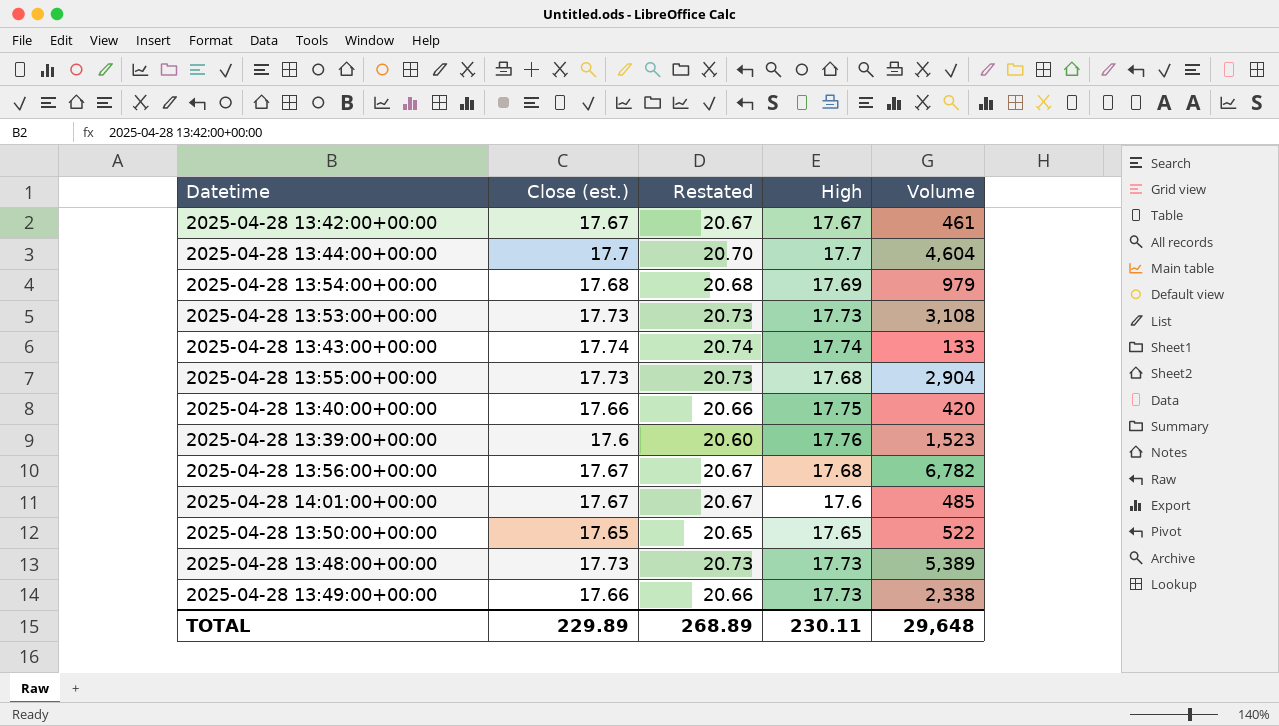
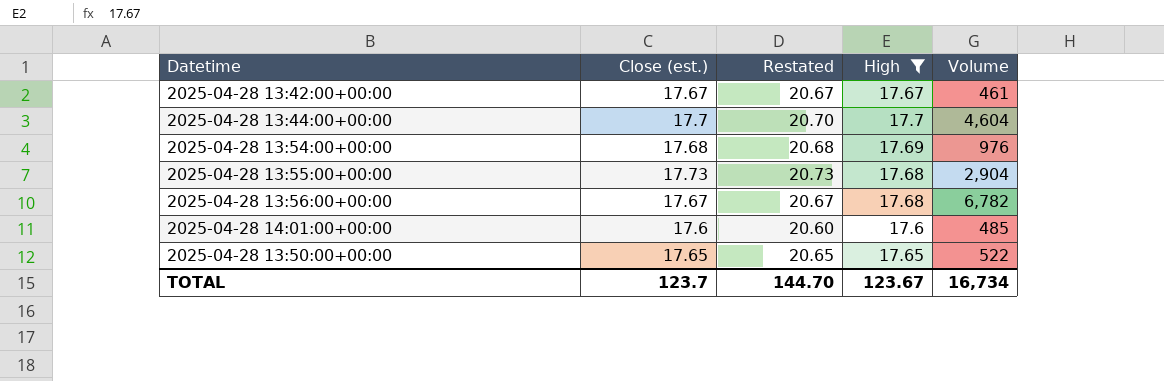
filter: none -> High <= 17.7
2025-04-28 13:54:00+00:00 | Volume: 979 -> 976
2025-04-28 14:01:00+00:00 | Close (est.): 17.67 -> 17.6
2025-04-28 14:01:00+00:00 | Restated: 20.67 -> 20.60
TOTAL | Close (est.): 229.89 -> 123.7
TOTAL | Restated: 268.89 -> 144.70
TOTAL | High: 230.11 -> 123.67
TOTAL | Volume: 29,648 -> 16,734

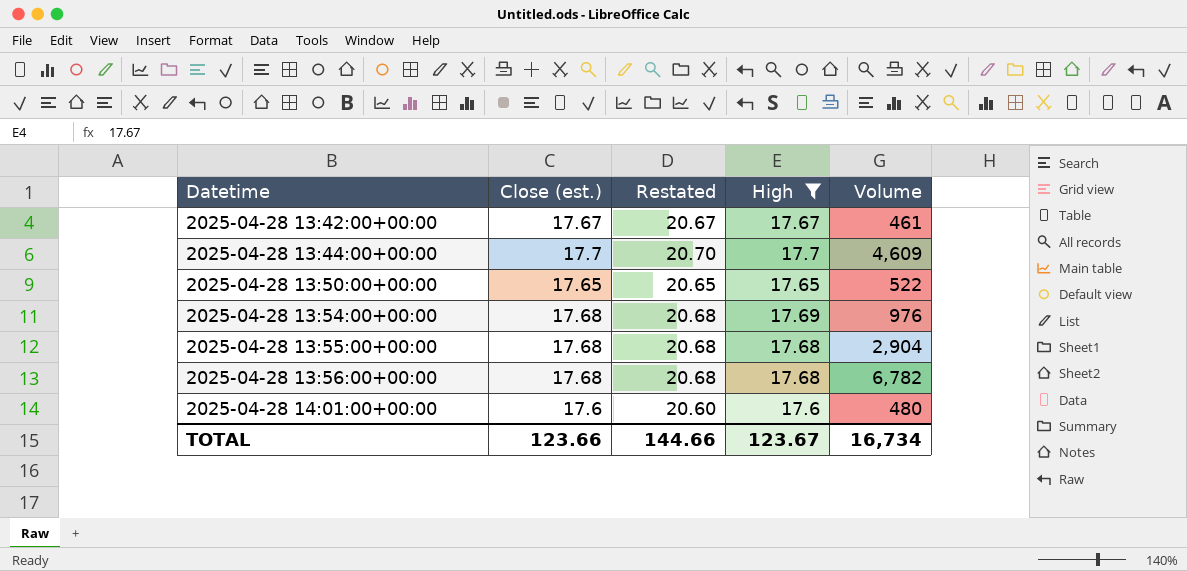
row order: none -> Datetime ascending
2025-04-28 13:44:00+00:00 | Volume: 4,604 -> 4,609
2025-04-28 13:55:00+00:00 | Close (est.): 17.73 -> 17.68
2025-04-28 13:55:00+00:00 | Restated: 20.73 -> 20.68
2025-04-28 13:56:00+00:00 | Close (est.): 17.67 -> 17.68
2025-04-28 13:56:00+00:00 | Restated: 20.67 -> 20.68
2025-04-28 14:01:00+00:00 | Volume: 485 -> 480
TOTAL | Close (est.): 123.7 -> 123.66
TOTAL | Restated: 144.70 -> 144.66

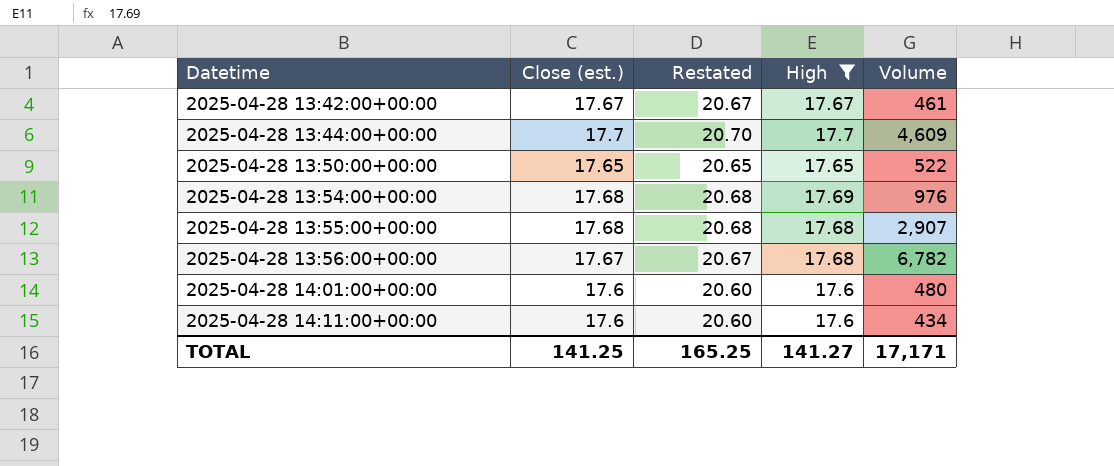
2025-04-28 13:55:00+00:00 | Volume: 2,904 -> 2,907
2025-04-28 13:56:00+00:00 | Close (est.): 17.68 -> 17.67
2025-04-28 13:56:00+00:00 | Restated: 20.68 -> 20.67
row 2025-04-28 14:11:00+00:00: none -> 17.6 | 20.60 | 17.6 | 434
TOTAL | Close (est.): 123.66 -> 141.25
TOTAL | Restated: 144.66 -> 165.25
TOTAL | High: 123.67 -> 141.27
TOTAL | Volume: 16,734 -> 17,171

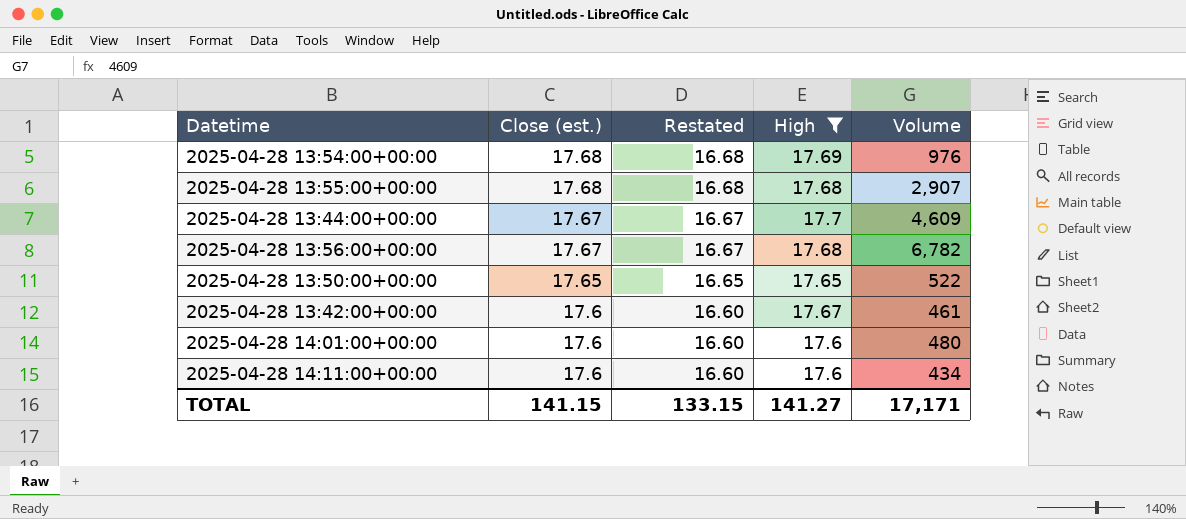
row order: Datetime ascending -> Close (est.) descending
column Restated | formula: [Close (est.)] + 3 -> [Close (est.)] - 1
2025-04-28 13:44:00+00:00 | Close (est.): 17.7 -> 17.67
2025-04-28 13:42:00+00:00 | Close (est.): 17.67 -> 17.6
TOTAL | Close (est.): 141.25 -> 141.15
TOTAL | Restated: 165.25 -> 133.15

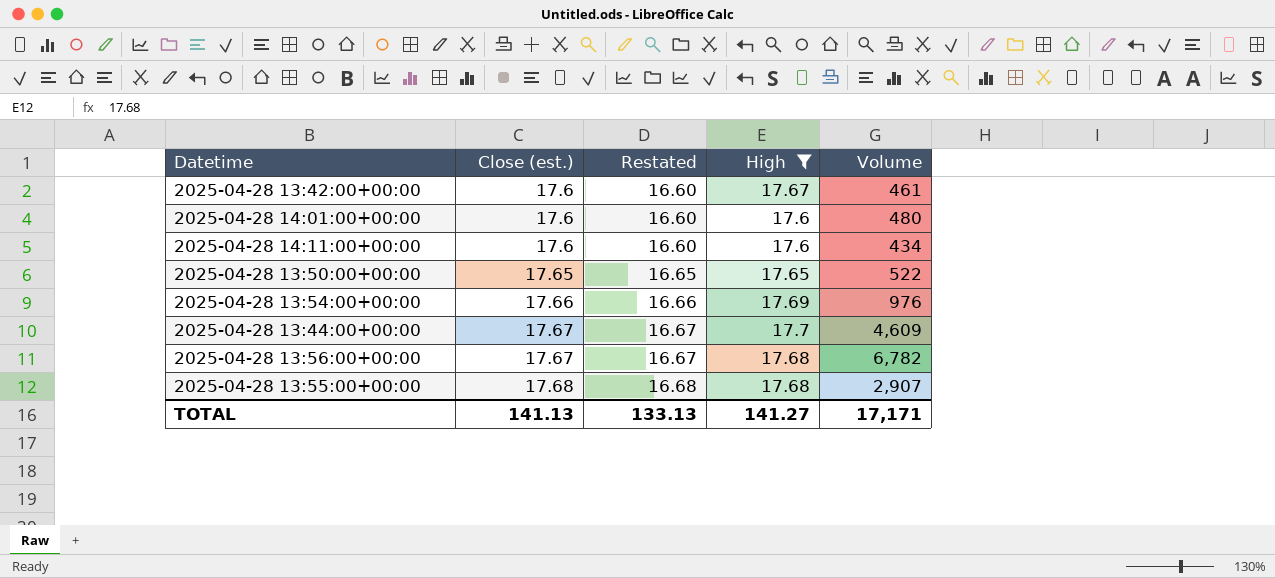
row order: Close (est.) descending -> Close (est.) ascending
2025-04-28 13:54:00+00:00 | Close (est.): 17.68 -> 17.66
2025-04-28 13:54:00+00:00 | Restated: 16.68 -> 16.66
TOTAL | Close (est.): 141.15 -> 141.13
TOTAL | Restated: 133.15 -> 133.13

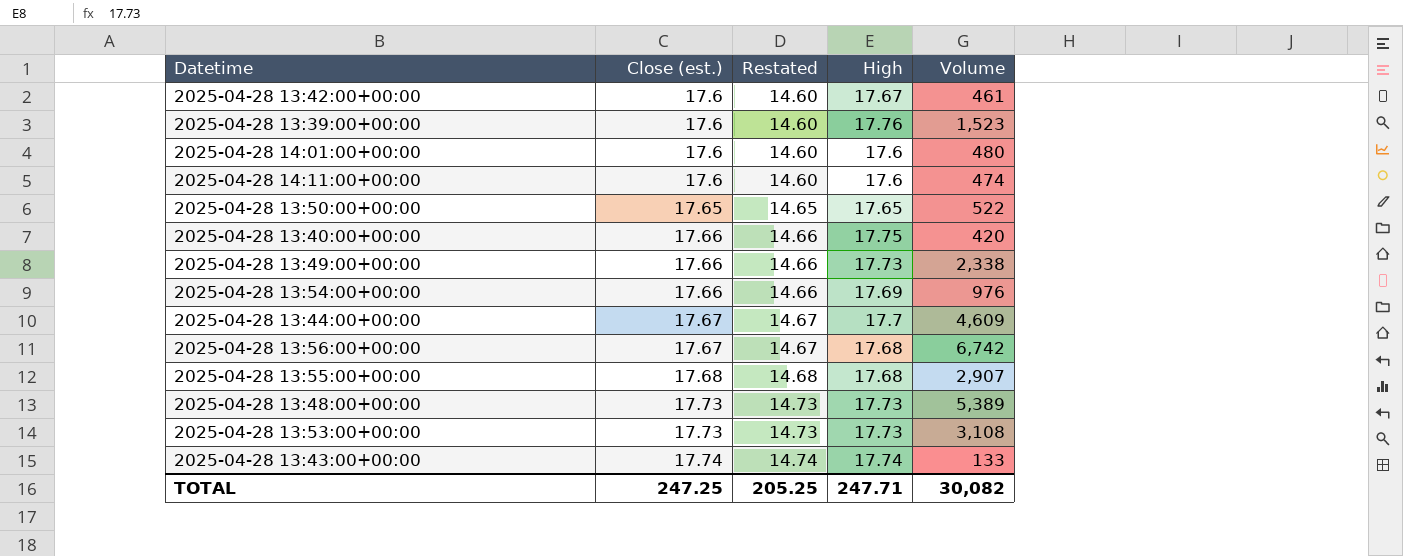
filter: High <= 17.7 -> none
column Restated | formula: [Close (est.)] - 1 -> [Close (est.)] - 3
2025-04-28 14:11:00+00:00 | Volume: 434 -> 474
2025-04-28 13:56:00+00:00 | Volume: 6,782 -> 6,742
TOTAL | Close (est.): 141.13 -> 247.25
TOTAL | Restated: 133.13 -> 205.25
TOTAL | High: 141.27 -> 247.71
TOTAL | Volume: 17,171 -> 30,082

